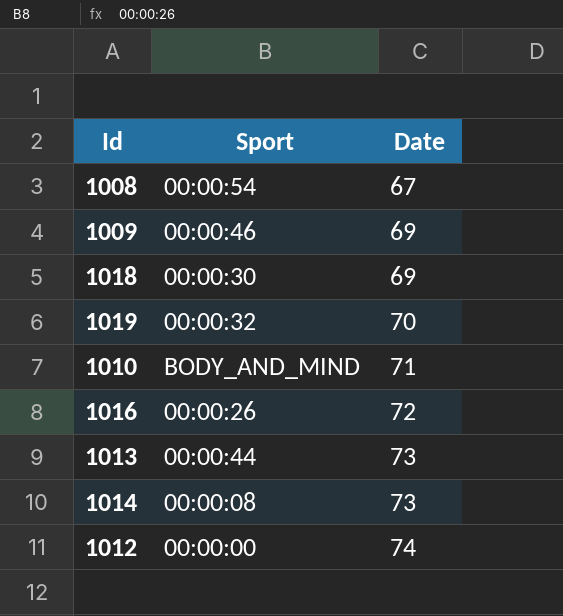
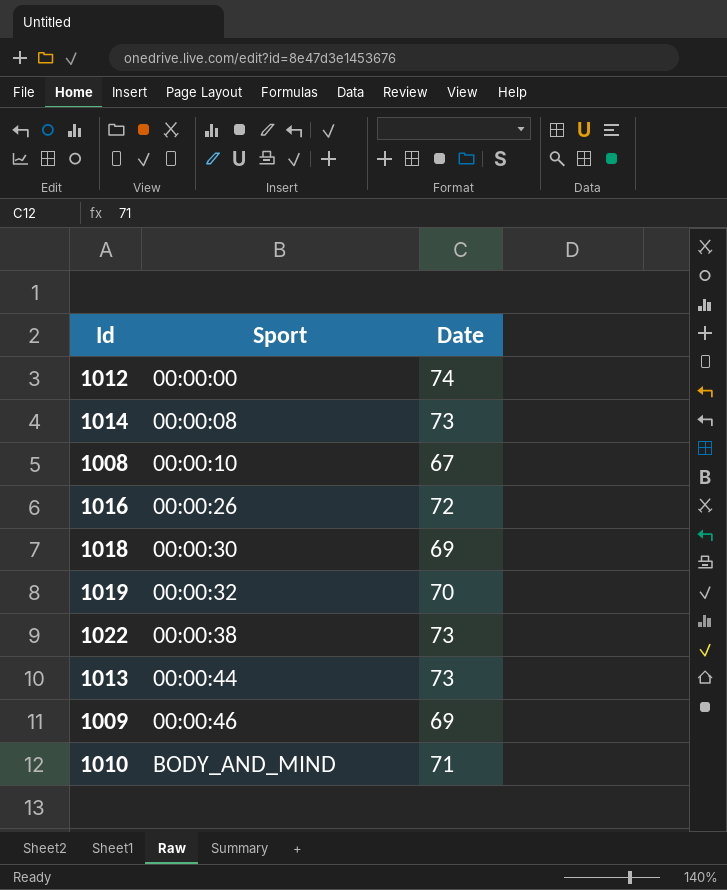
row order: Date ascending -> Sport ascending
1008 | Sport: 00:00:54 -> 00:00:10
row 1022: none -> 00:00:38 | 73

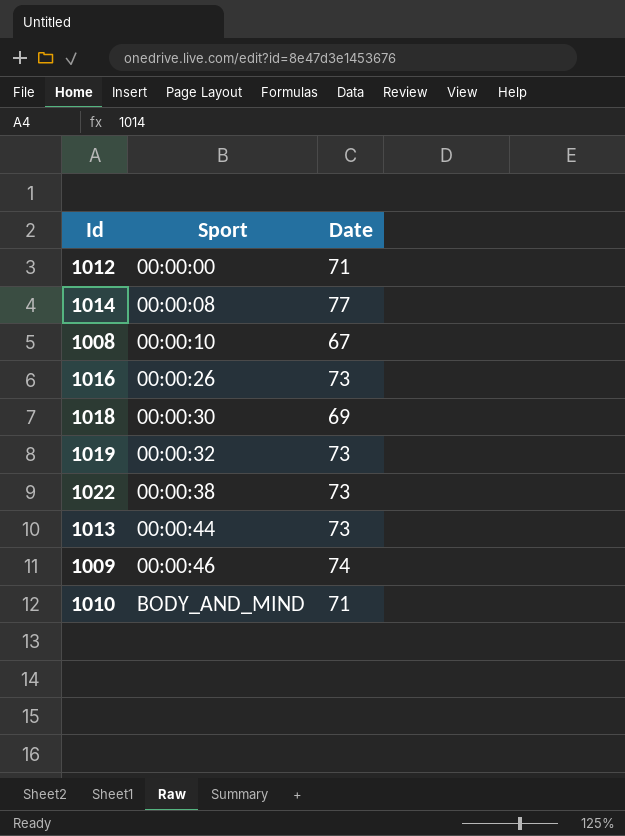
1012 | Date: 74 -> 71
1014 | Date: 73 -> 77
1016 | Date: 72 -> 73
1019 | Date: 70 -> 73
1009 | Date: 69 -> 74

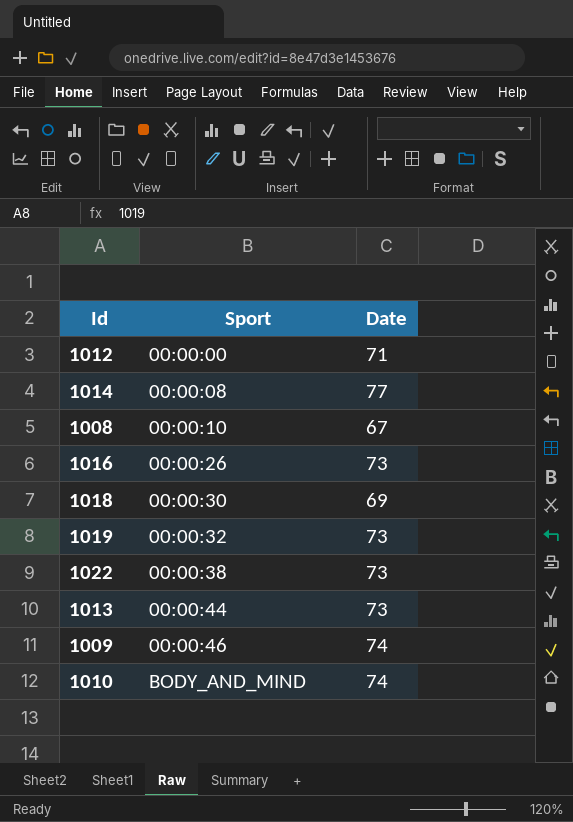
1010 | Date: 71 -> 74

